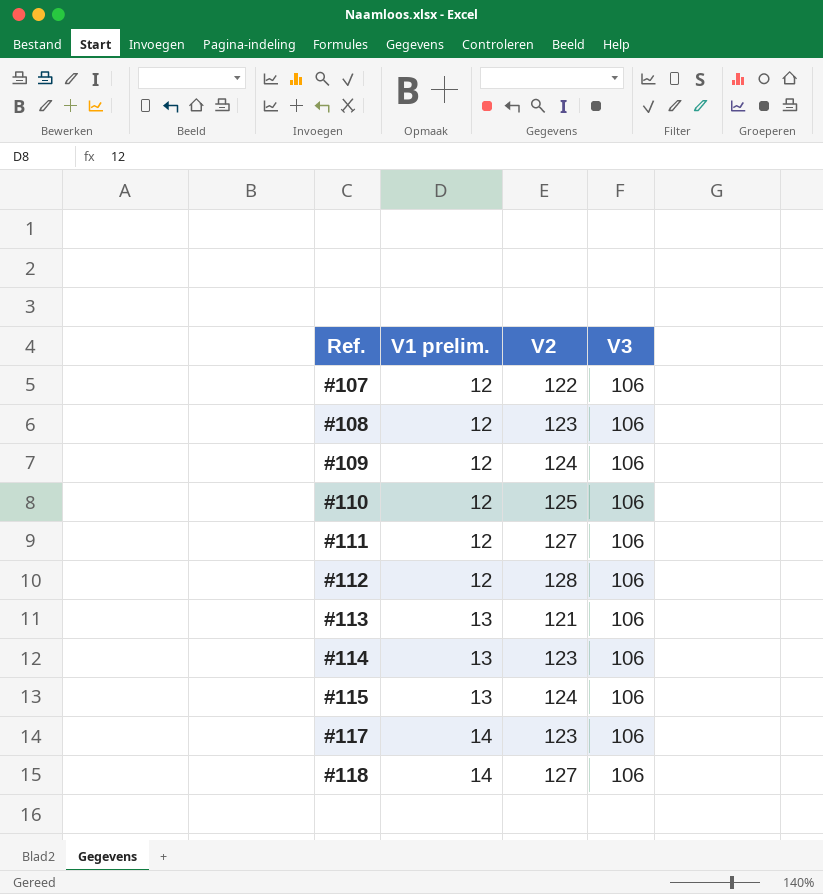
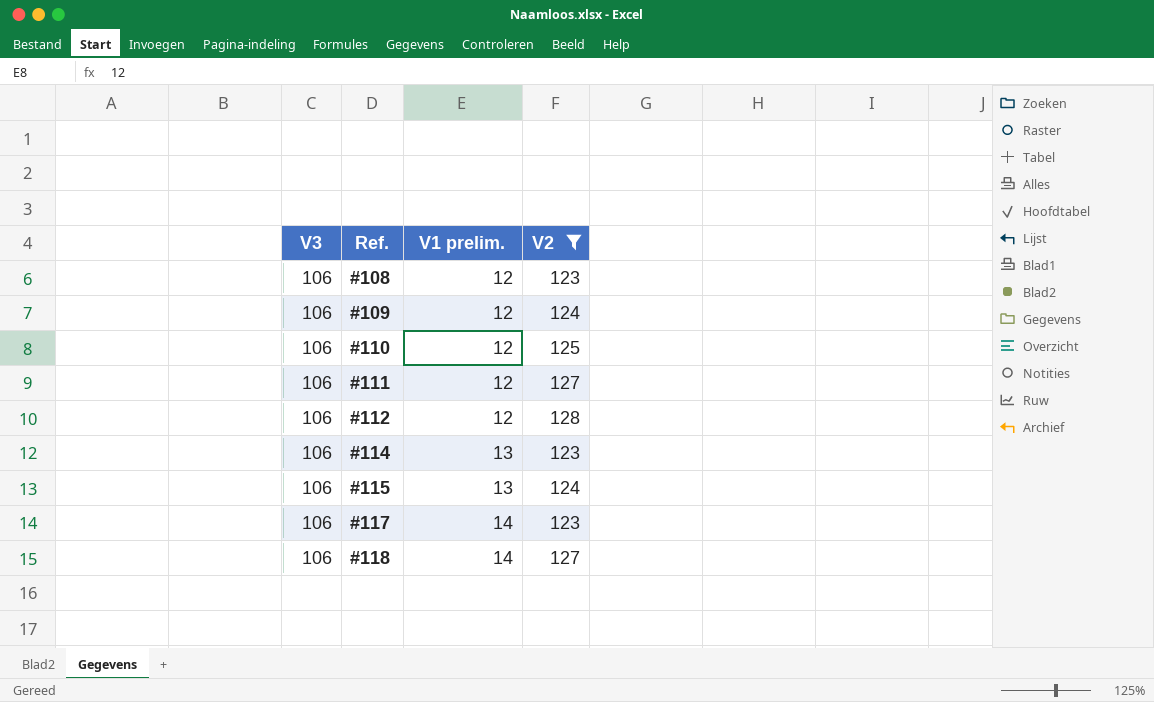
filter: none -> V2 >= 123
column V3 | position: 4 -> 1

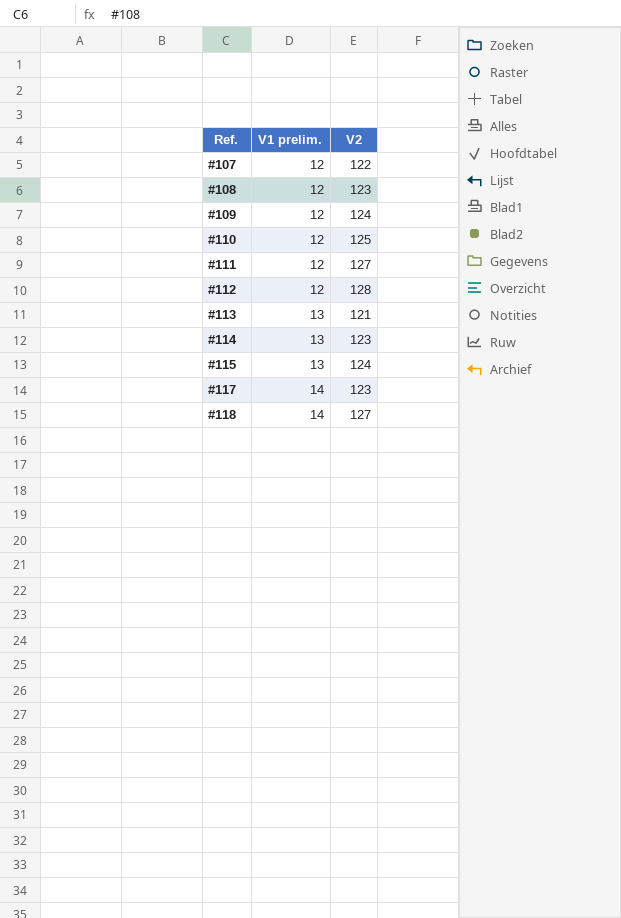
filter: V2 >= 123 -> none
column V3 | position: 1 -> none

